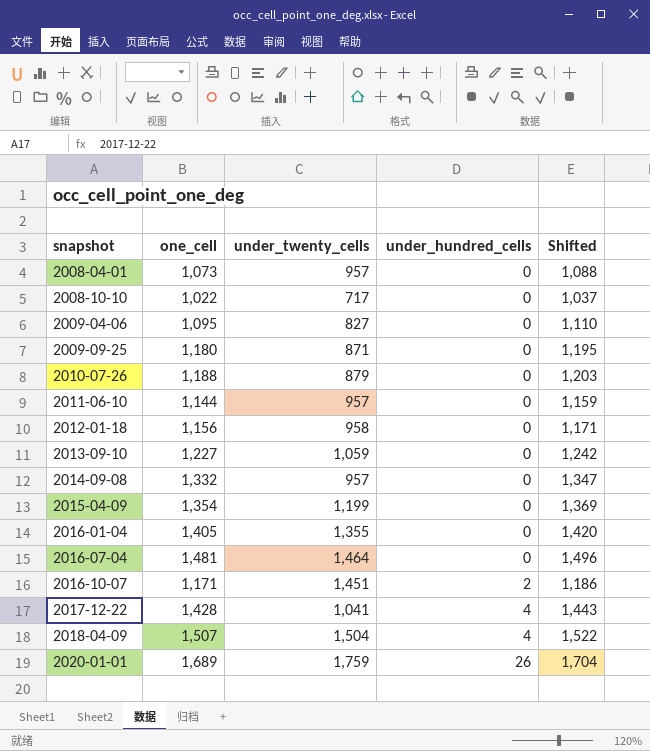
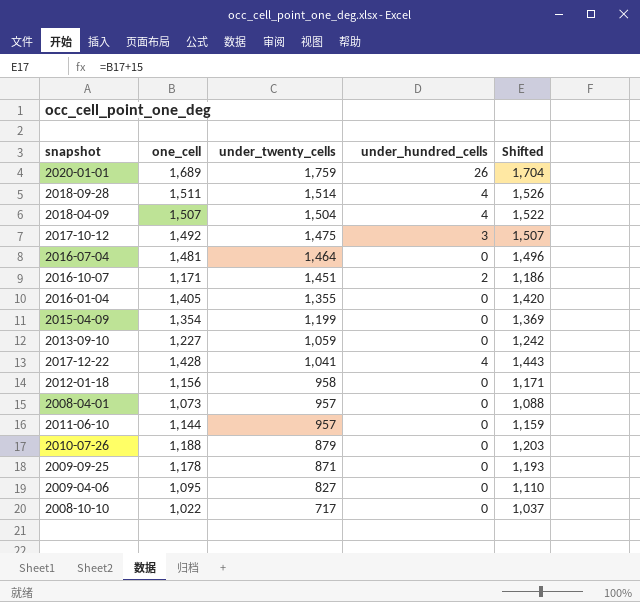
row order: snapshot ascending -> under_twenty_cells descending
row 2014-09-08: 1,332 | 957 | 0 | 1,347 -> none
row 2018-09-28: none -> 1,511 | 1,514 | 4 | 1,526
row 2017-10-12: none -> 1,492 | 1,475 | 3 | 1,507
2009-09-25 | one_cell: 1,180 -> 1,178
2009-09-25 | Shifted: 1,195 -> 1,193

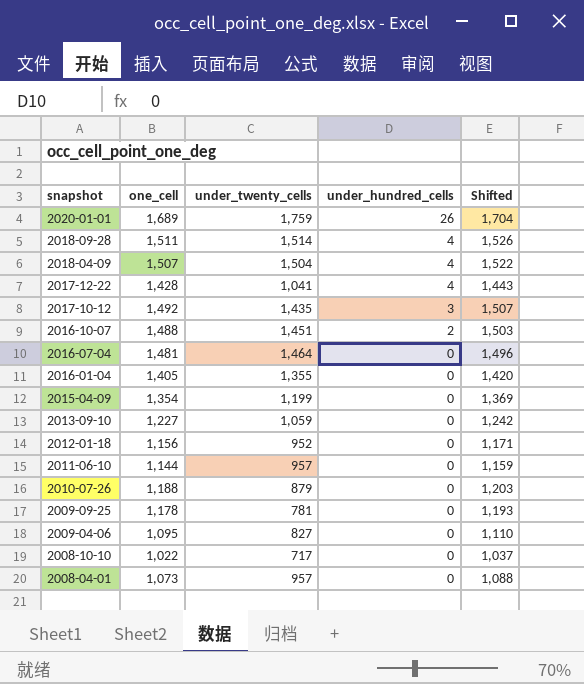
row order: under_twenty_cells descending -> snapshot descending
2017-10-12 | under_twenty_cells: 1,475 -> 1,435
2016-10-07 | one_cell: 1,171 -> 1,488
2016-10-07 | Shifted: 1,186 -> 1,503
2012-01-18 | under_twenty_cells: 958 -> 952
2009-09-25 | under_twenty_cells: 871 -> 781

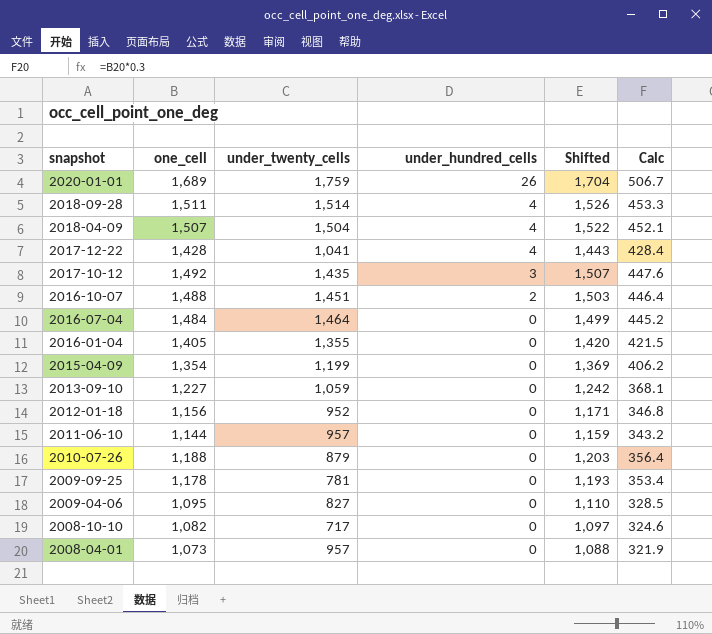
column Calc | formula: none -> [one_cell] * 0.3
2016-07-04 | one_cell: 1,481 -> 1,484
2016-07-04 | Shifted: 1,496 -> 1,499
2008-10-10 | one_cell: 1,022 -> 1,082
2008-10-10 | Shifted: 1,037 -> 1,097

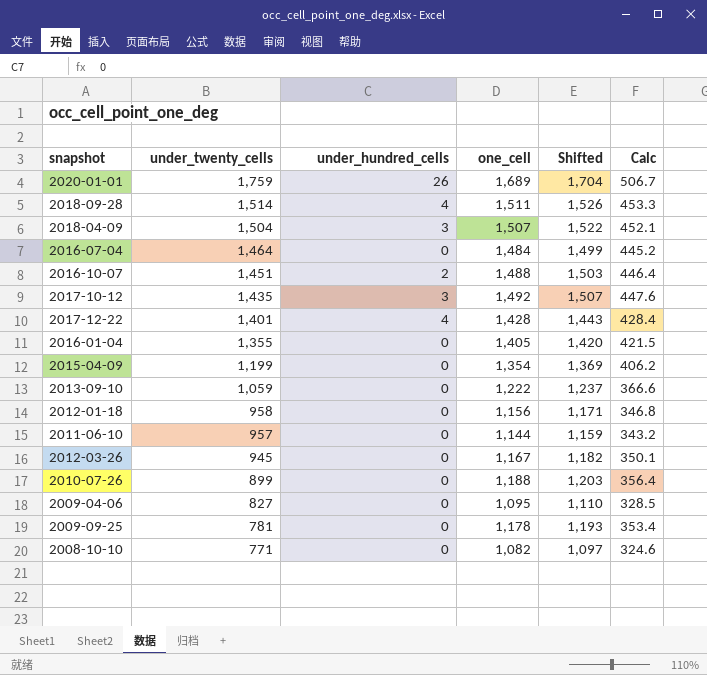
row order: snapshot descending -> under_twenty_cells descending
column one_cell | position: 2 -> 4
row 2008-04-01: 1,073 | 957 | 0 | 1,088 | 321.9 -> none
2018-04-09 | under_hundred_cells: 4 -> 3
2017-12-22 | under_twenty_cells: 1,041 -> 1,401
2013-09-10 | one_cell: 1,227 -> 1,222
2013-09-10 | Shifted: 1,242 -> 1,237
2013-09-10 | Calc: 368.1 -> 366.6
2012-01-18 | under_twenty_cells: 952 -> 958
row 2012-03-26: none -> 945 | 0 | 1,167 | 1,182 | 350.1
2010-07-26 | under_twenty_cells: 879 -> 899
2008-10-10 | under_twenty_cells: 717 -> 771

